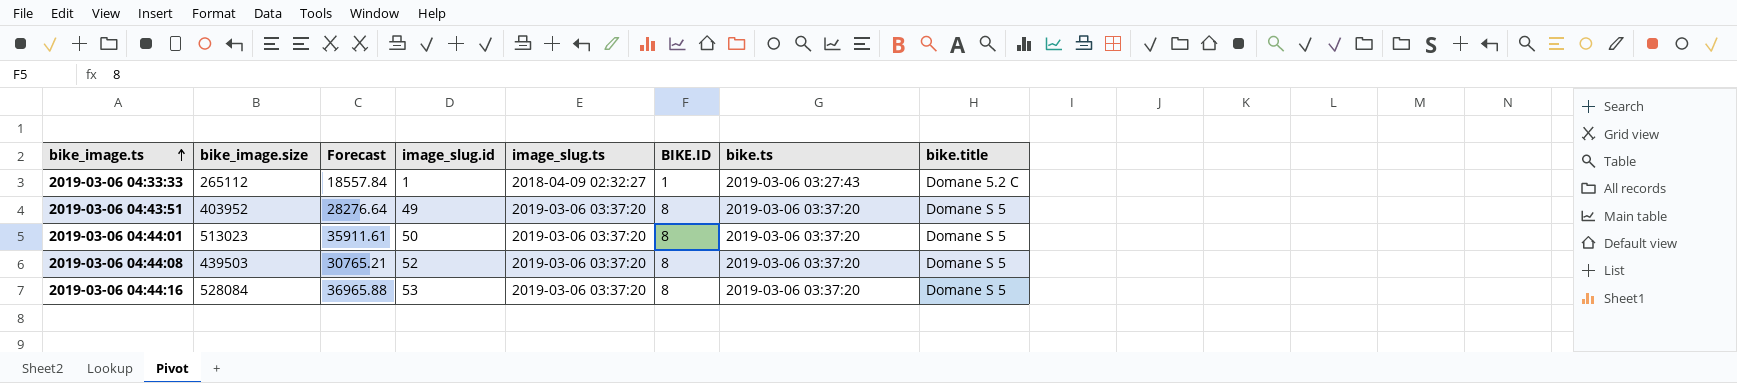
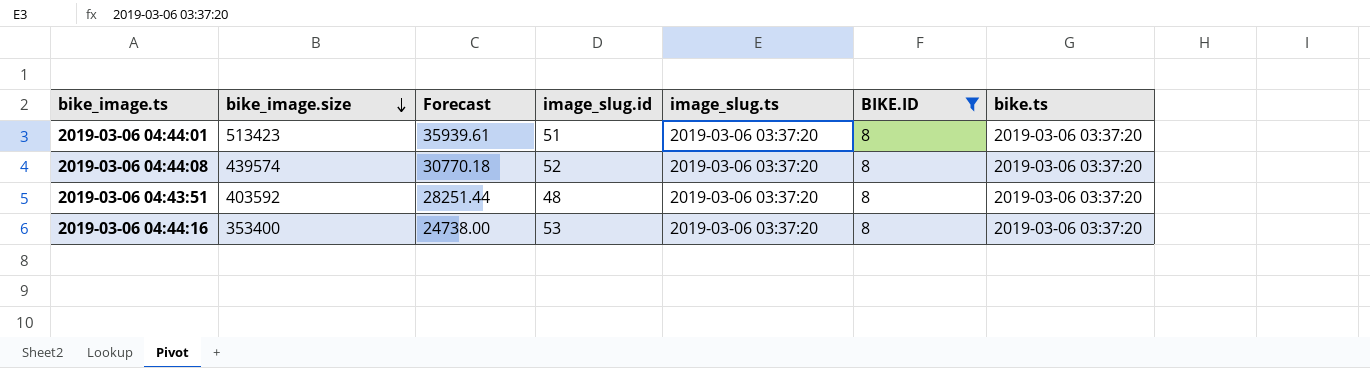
filter: none -> BIKE.ID = 8
row order: bike_image.ts ascending -> bike_image.size descending
column bike.title | position: 8 -> none
2019-03-06 04:44:01 | bike_image.size: 513023 -> 513423
2019-03-06 04:44:01 | Forecast: 35911.61 -> 35939.61
2019-03-06 04:44:01 | image_slug.id: 50 -> 51
2019-03-06 04:44:08 | bike_image.size: 439503 -> 439574
2019-03-06 04:44:08 | Forecast: 30765.21 -> 30770.18
2019-03-06 04:43:51 | bike_image.size: 403952 -> 403592
2019-03-06 04:43:51 | Forecast: 28276.64 -> 28251.44
2019-03-06 04:43:51 | image_slug.id: 49 -> 48
2019-03-06 04:44:16 | bike_image.size: 528084 -> 353400
2019-03-06 04:44:16 | Forecast: 36965.88 -> 24738.00

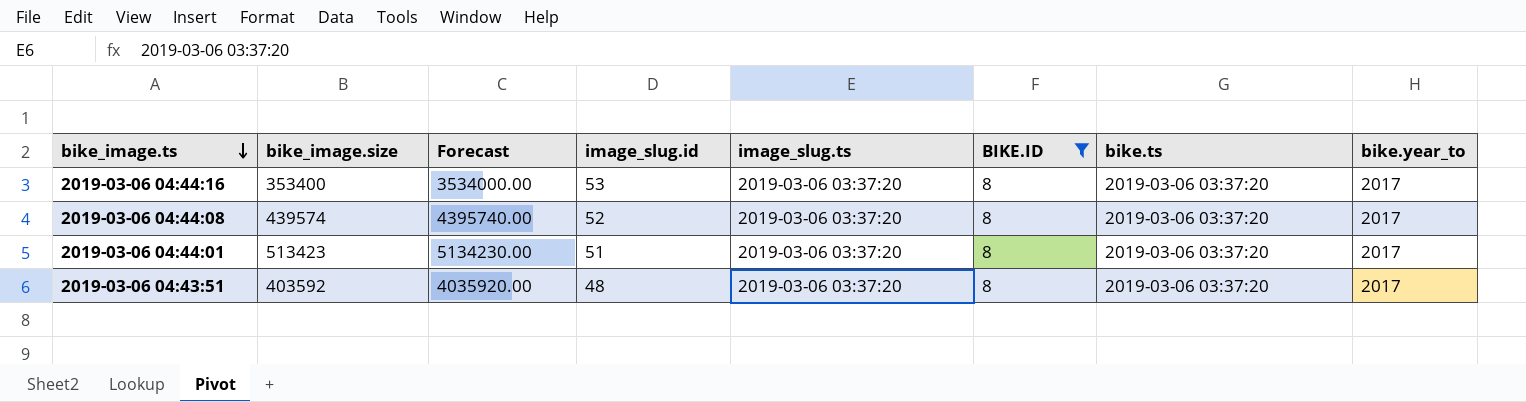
row order: bike_image.size descending -> bike_image.ts descending
column Forecast | formula: [bike_image.size] * 0.07 -> [bike_image.size] * 10
column bike.year_to | position: none -> 8

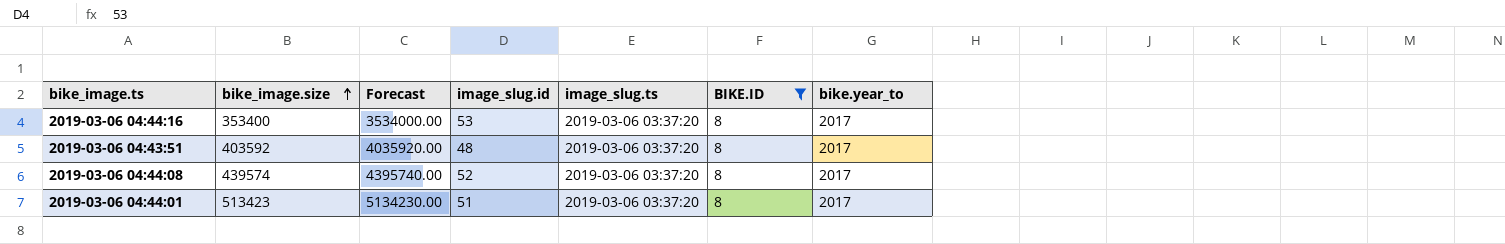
row order: bike_image.ts descending -> bike_image.size ascending
column bike.ts | position: 7 -> none

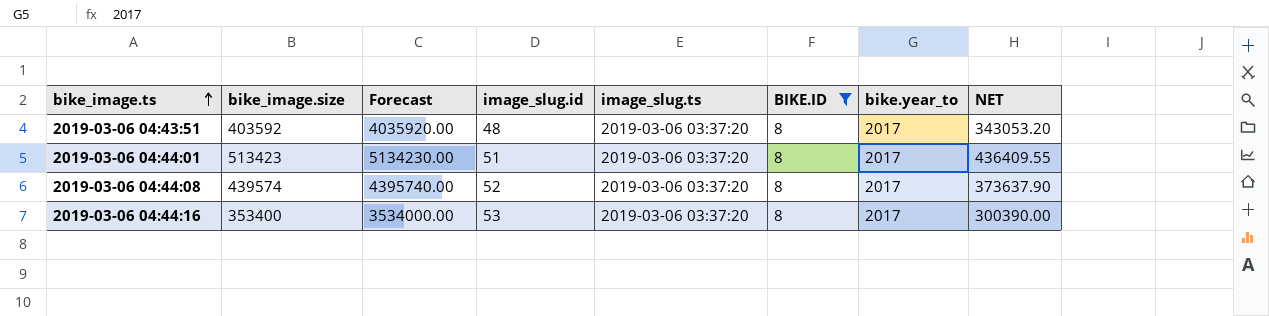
row order: bike_image.size ascending -> bike_image.ts ascending
column NET | formula: none -> [bike_image.size] * 0.85

